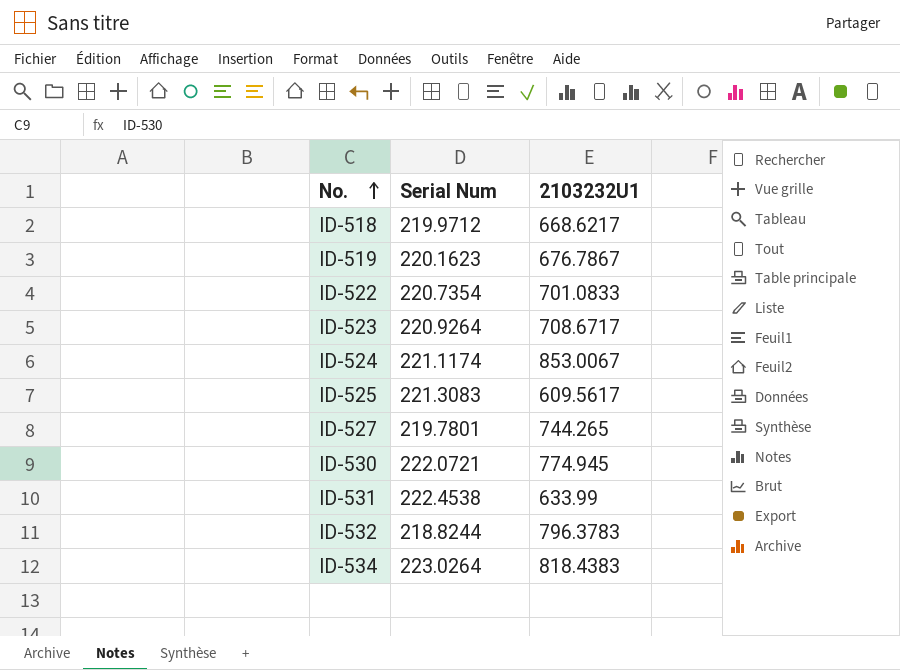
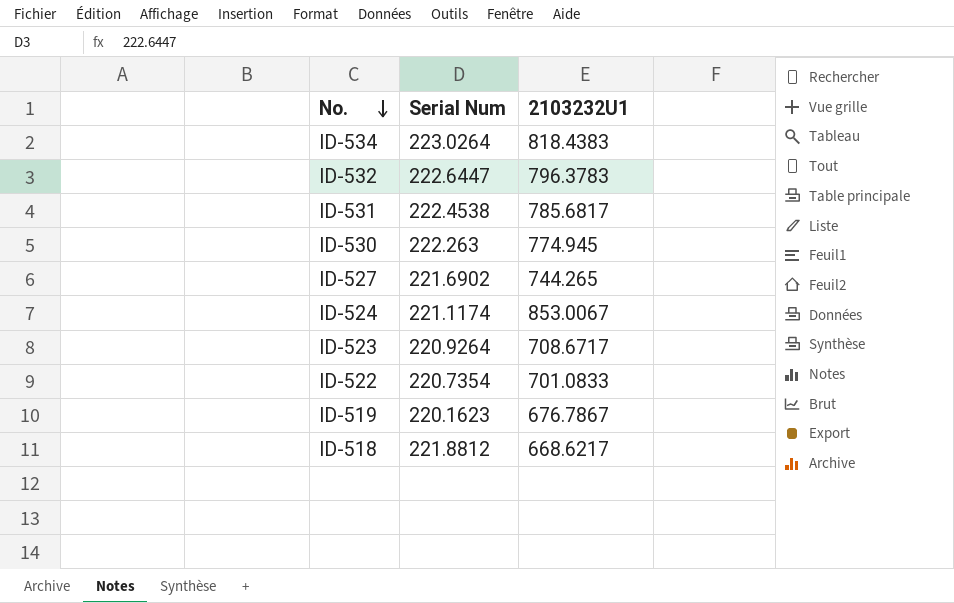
row order: No. ascending -> No. descending
row ID-525: 221.3083 | 609.5617 -> none
ID-532 | Serial Num: 218.8244 -> 222.6447
ID-531 | 2103232U1: 633.99 -> 785.6817
ID-530 | Serial Num: 222.0721 -> 222.263
ID-527 | Serial Num: 219.7801 -> 221.6902
ID-518 | Serial Num: 219.9712 -> 221.8812

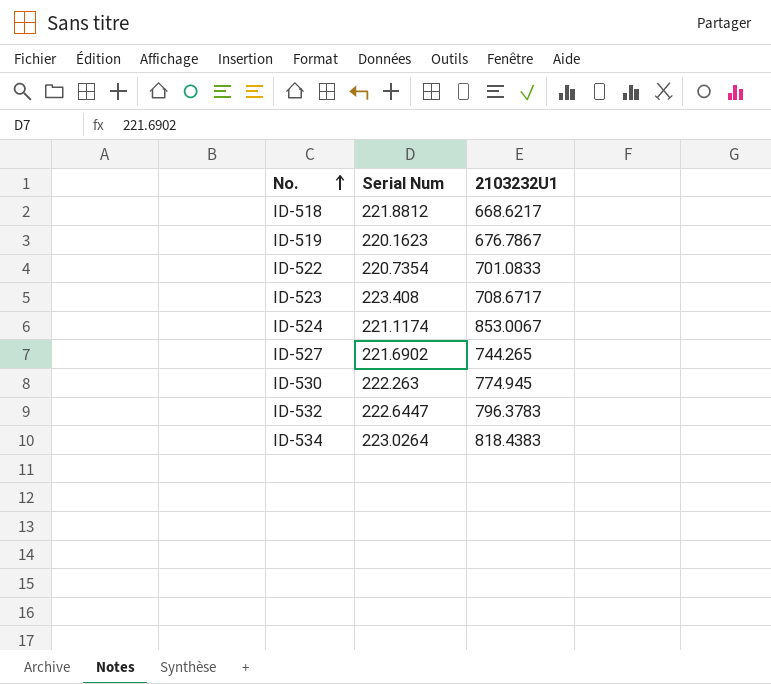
row order: No. descending -> No. ascending
row ID-531: 222.4538 | 785.6817 -> none
ID-523 | Serial Num: 220.9264 -> 223.408

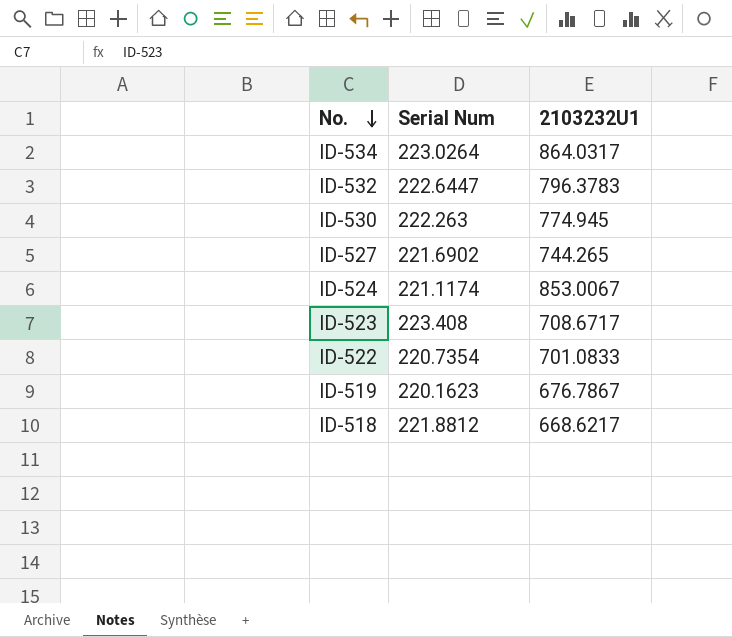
row order: No. ascending -> No. descending
ID-534 | 2103232U1: 818.4383 -> 864.0317

